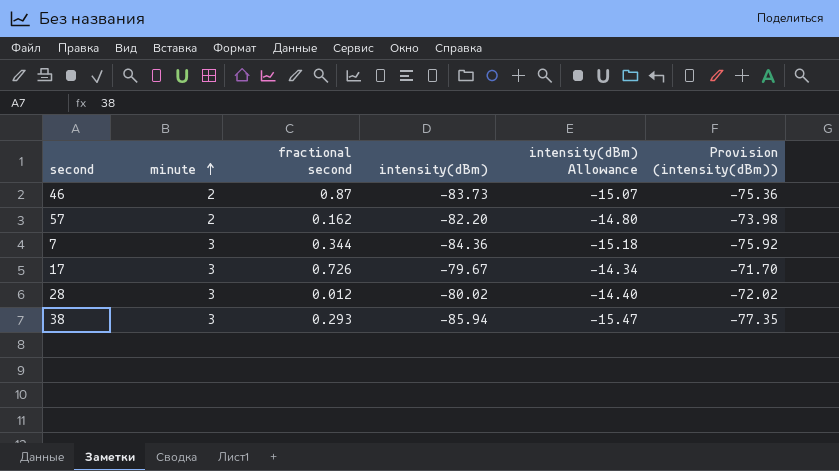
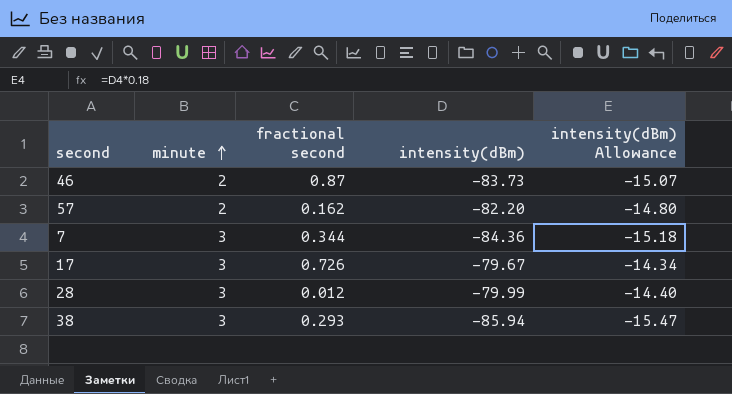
column Provision (intensity(dBm)) | formula: [intensity(dBm)] * 0.9 -> none
28 | intensity(dBm): -80.02 -> -79.99

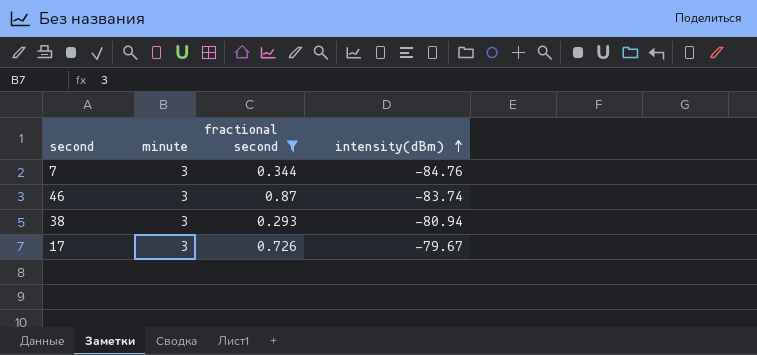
filter: none -> fractional second >= 0.293
row order: minute ascending -> intensity(dBm) ascending
column intensity(dBm) Allowance | formula: [intensity(dBm)] * 0.18 -> none
7 | intensity(dBm): -84.36 -> -84.76
46 | minute: 2 -> 3
46 | intensity(dBm): -83.73 -> -83.74
38 | intensity(dBm): -85.94 -> -80.94

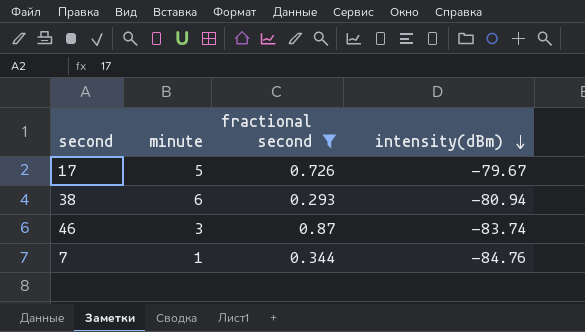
row order: intensity(dBm) ascending -> intensity(dBm) descending
17 | minute: 3 -> 5
38 | minute: 3 -> 6
7 | minute: 3 -> 1

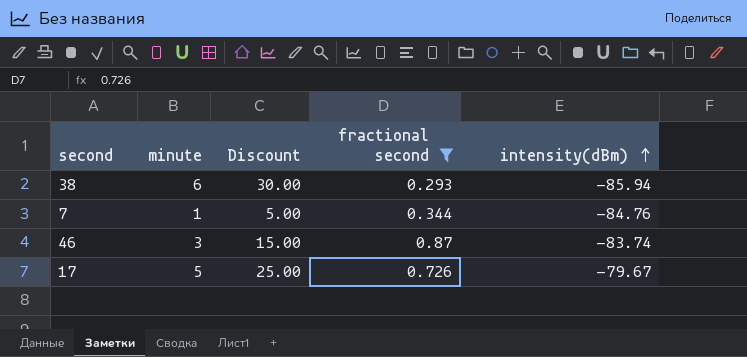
row order: intensity(dBm) descending -> intensity(dBm) ascending
column Discount | formula: none -> [minute] * 5
38 | intensity(dBm): -80.94 -> -85.94

